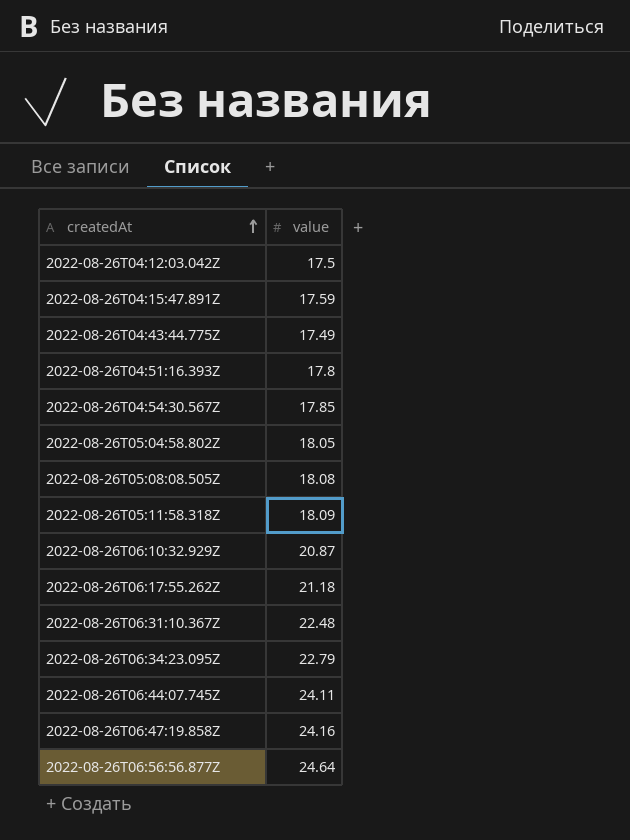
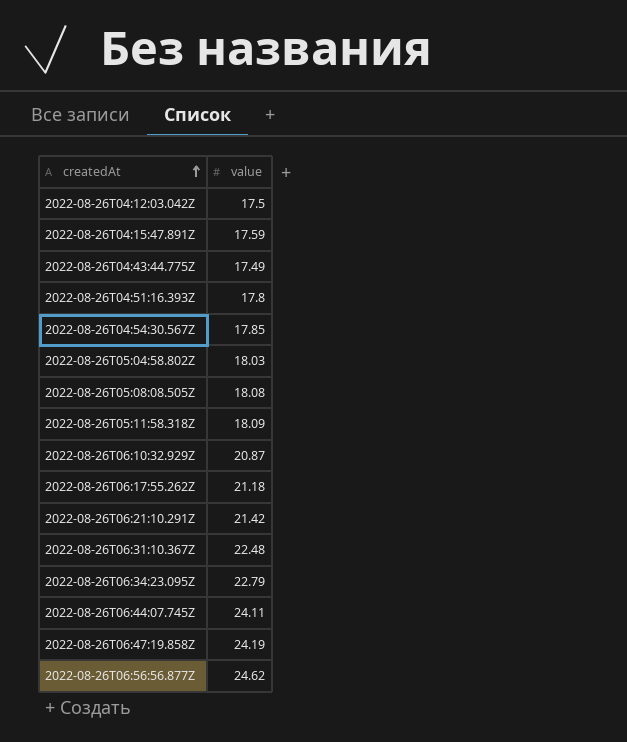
2022-08-26T05:04:58.802Z | value: 18.05 -> 18.03
row 2022-08-26T06:21:10.291Z: none -> 21.42
2022-08-26T06:47:19.858Z | value: 24.16 -> 24.19
2022-08-26T06:56:56.877Z | value: 24.64 -> 24.62

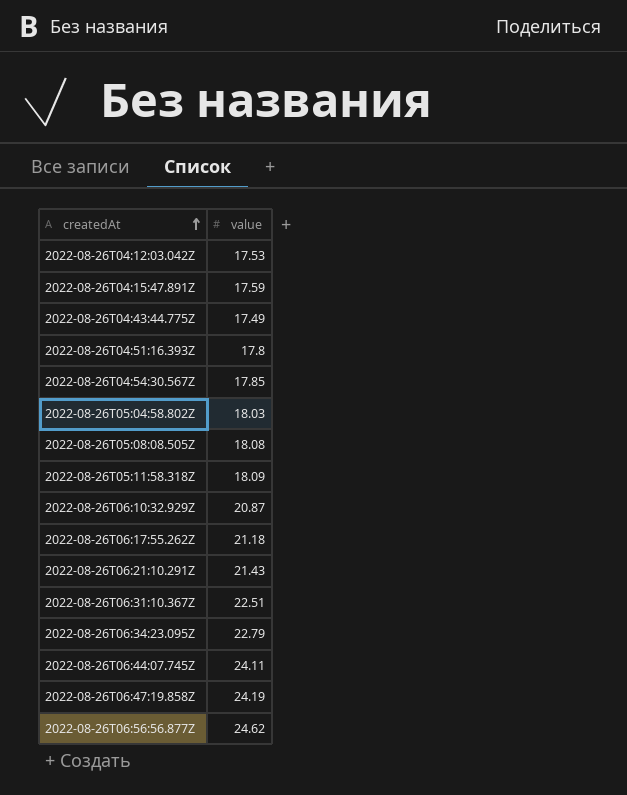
2022-08-26T04:12:03.042Z | value: 17.5 -> 17.53
2022-08-26T06:21:10.291Z | value: 21.42 -> 21.43
2022-08-26T06:31:10.367Z | value: 22.48 -> 22.51

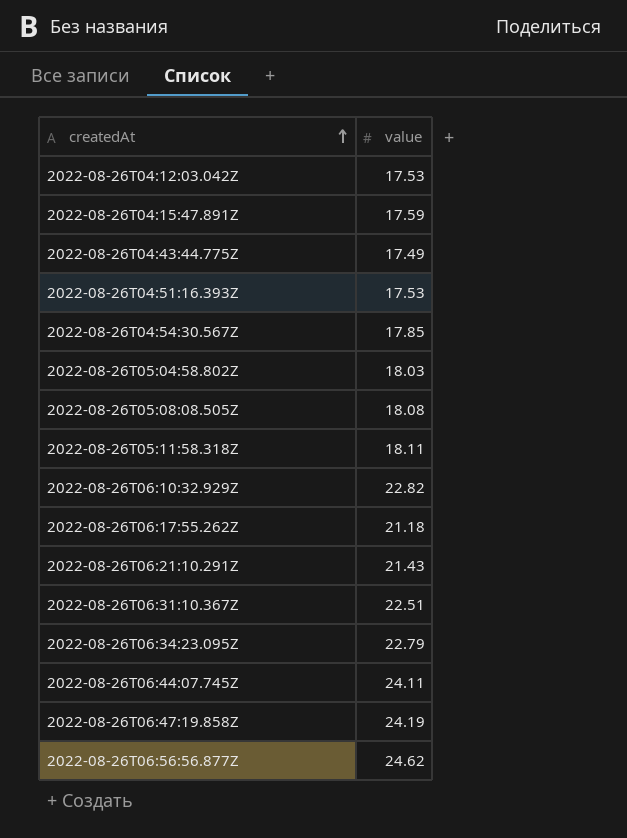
2022-08-26T04:51:16.393Z | value: 17.8 -> 17.53
2022-08-26T05:11:58.318Z | value: 18.09 -> 18.11
2022-08-26T06:10:32.929Z | value: 20.87 -> 22.82

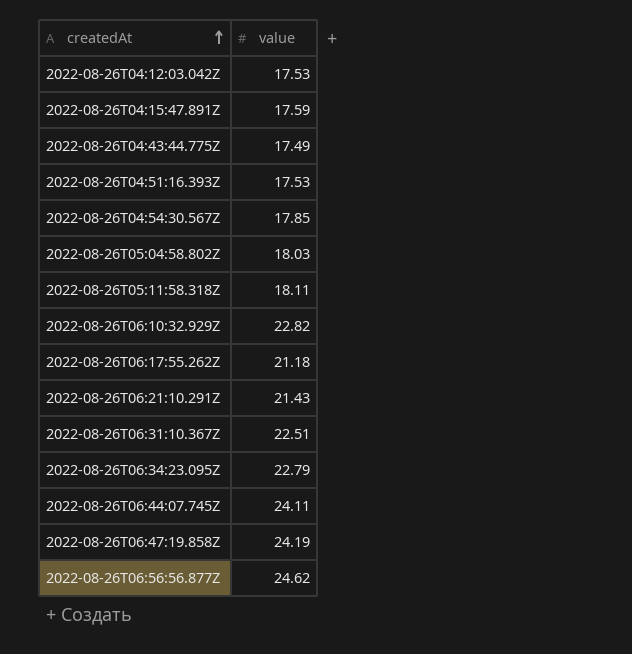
row 2022-08-26T05:08:08.505Z: 18.08 -> none

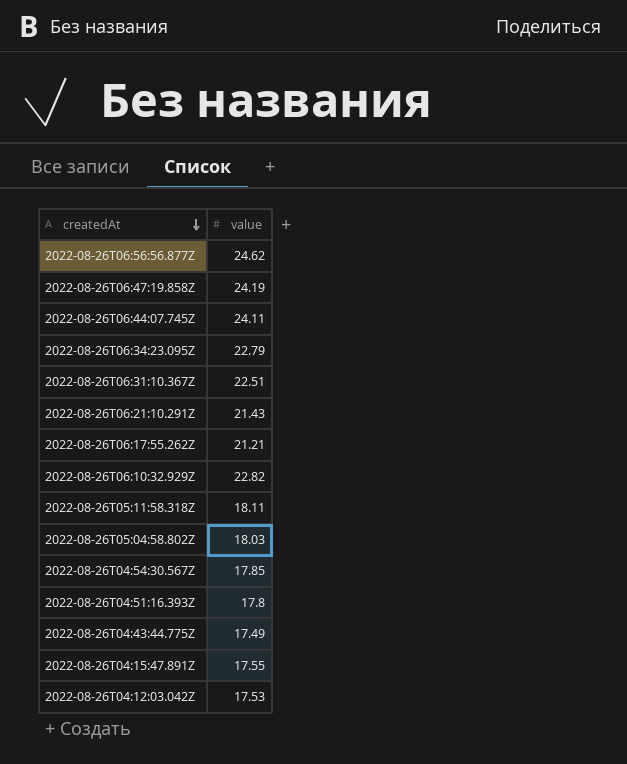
row order: createdAt ascending -> createdAt descending
2022-08-26T06:17:55.262Z | value: 21.18 -> 21.21
2022-08-26T04:51:16.393Z | value: 17.53 -> 17.8
2022-08-26T04:15:47.891Z | value: 17.59 -> 17.55

